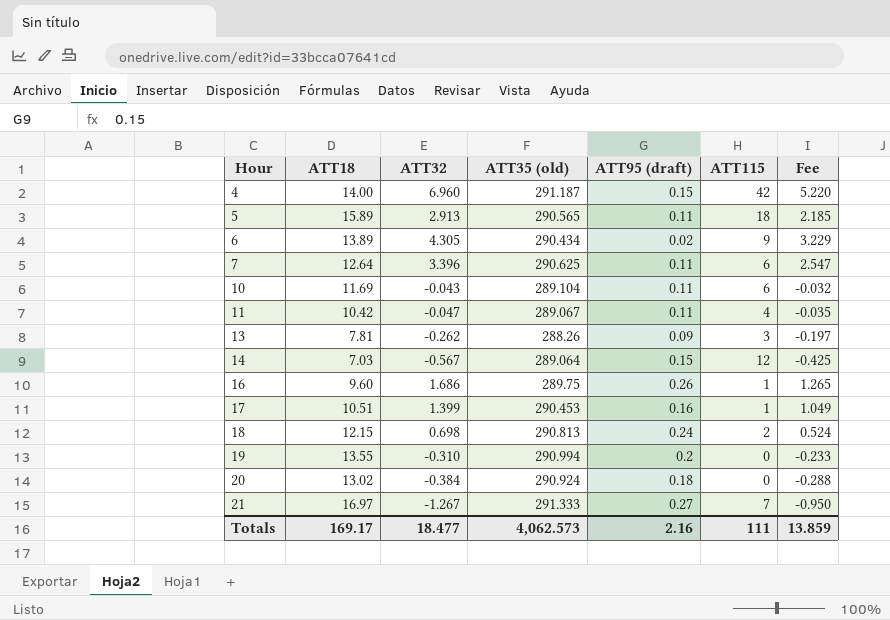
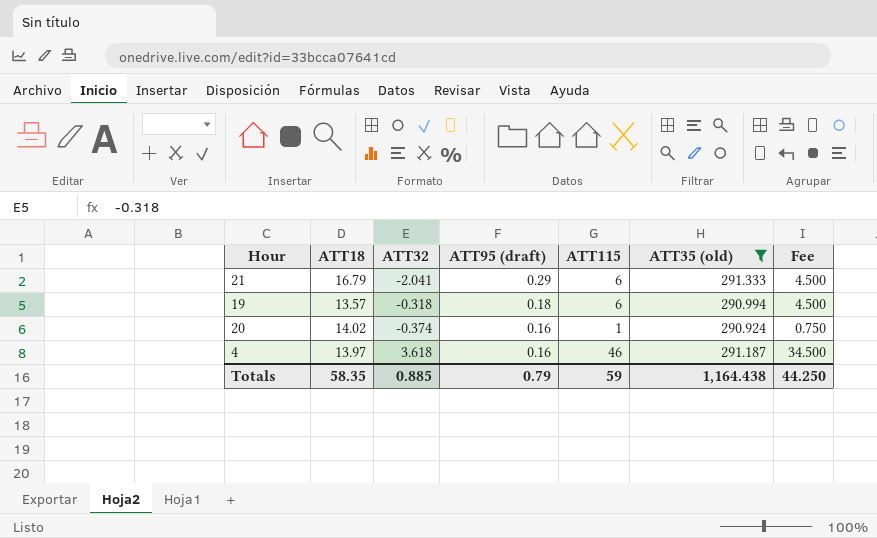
filter: none -> ATT35 (old) >= 290.924
row order: Hour ascending -> ATT95 (draft) descending
column ATT35 (old) | position: 4 -> 6
column Fee | formula: [ATT32] * 0.75 -> [ATT115] * 0.75
21 | ATT18: 16.97 -> 16.79
21 | ATT32: -1.267 -> -2.041
21 | ATT95 (draft): 0.27 -> 0.29
21 | ATT115: 7 -> 6
19 | ATT18: 13.55 -> 13.57
19 | ATT32: -0.310 -> -0.318
19 | ATT95 (draft): 0.2 -> 0.18
19 | ATT115: 0 -> 6
20 | ATT18: 13.02 -> 14.02
20 | ATT32: -0.384 -> -0.374
20 | ATT95 (draft): 0.18 -> 0.16
20 | ATT115: 0 -> 1
4 | ATT18: 14.00 -> 13.97
4 | ATT32: 6.960 -> 3.618
4 | ATT95 (draft): 0.15 -> 0.16
4 | ATT115: 42 -> 46
Totals | ATT18: 169.17 -> 58.35
Totals | ATT32: 18.477 -> 0.885
Totals | ATT95 (draft): 2.16 -> 0.79
Totals | ATT115: 111 -> 59
Totals | ATT35 (old): 4,062.573 -> 1,164.438
Totals | Fee: 13.859 -> 44.250

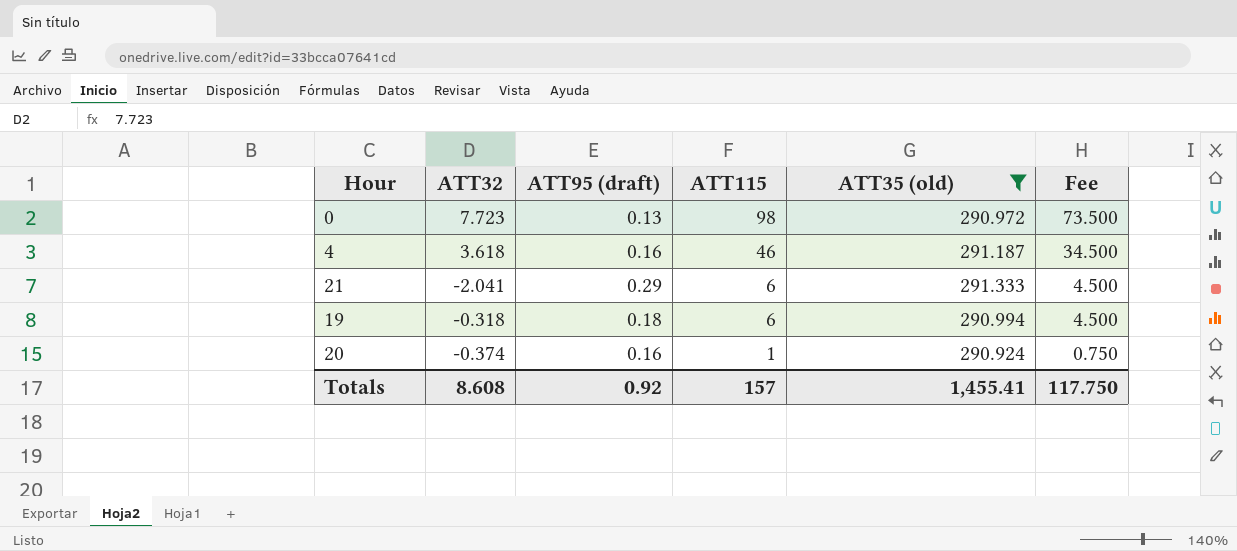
row order: ATT95 (draft) descending -> ATT115 descending
column ATT18 | position: 2 -> none
row 0: none -> 7.723 | 0.13 | 98 | 290.972 | 73.500
Totals | ATT32: 0.885 -> 8.608
Totals | ATT95 (draft): 0.79 -> 0.92
Totals | ATT115: 59 -> 157
Totals | ATT35 (old): 1,164.438 -> 1,455.41
Totals | Fee: 44.250 -> 117.750

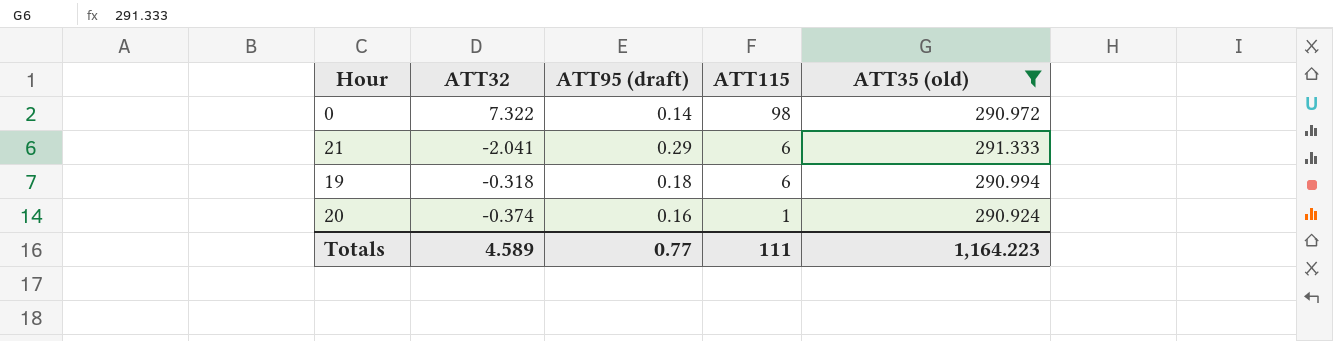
column Fee | formula: [ATT115] * 0.75 -> none
row 4: 3.618 | 0.16 | 46 | 291.187 | 34.500 -> none
0 | ATT32: 7.723 -> 7.322
0 | ATT95 (draft): 0.13 -> 0.14
Totals | ATT32: 8.608 -> 4.589
Totals | ATT95 (draft): 0.92 -> 0.77
Totals | ATT115: 157 -> 111
Totals | ATT35 (old): 1,455.41 -> 1,164.223

